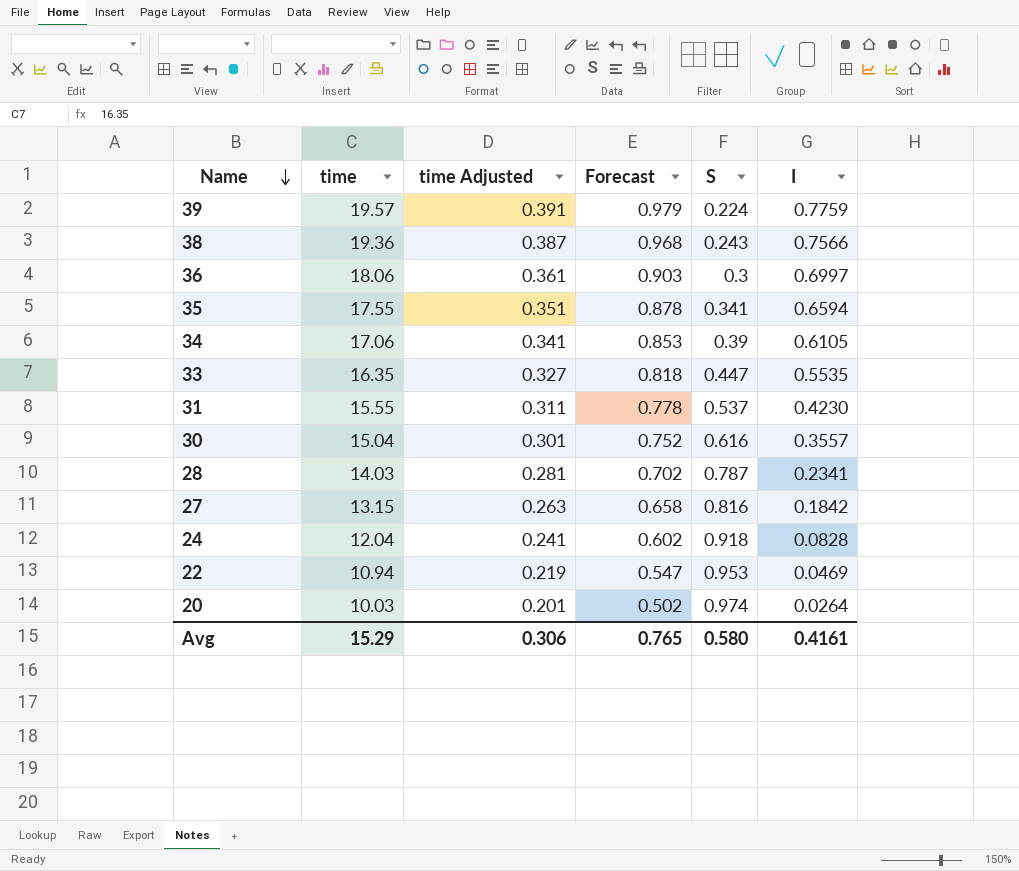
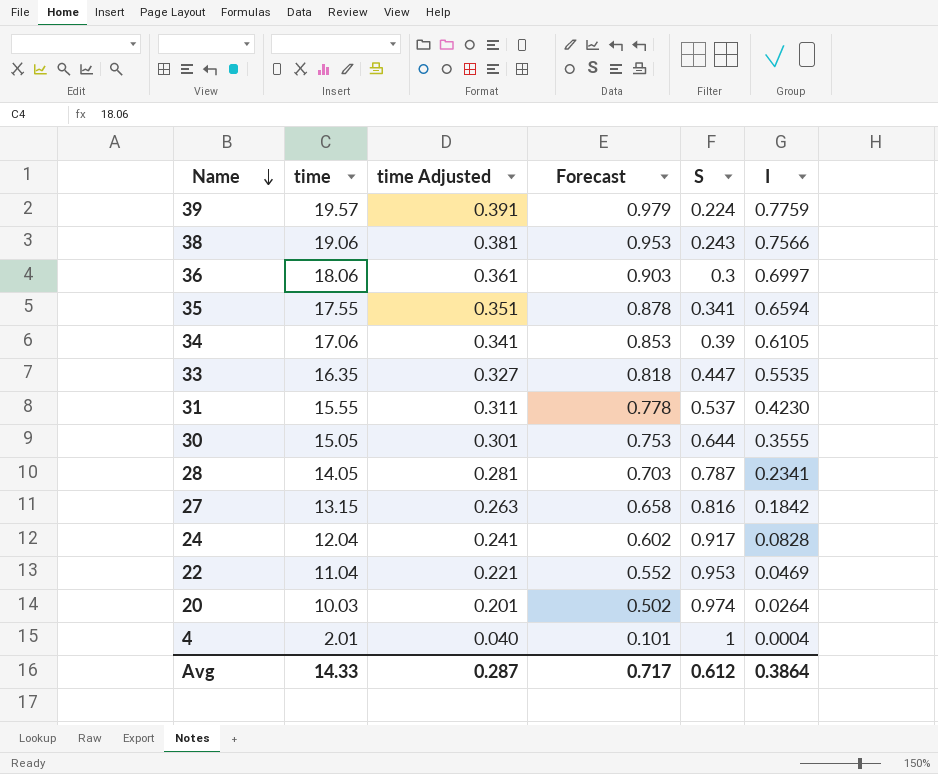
38 | time: 19.36 -> 19.06
38 | time Adjusted: 0.387 -> 0.381
38 | Forecast: 0.968 -> 0.953
30 | time: 15.04 -> 15.05
30 | Forecast: 0.752 -> 0.753
30 | S: 0.616 -> 0.644
30 | I: 0.3557 -> 0.3555
28 | time: 14.03 -> 14.05
28 | Forecast: 0.702 -> 0.703
24 | S: 0.918 -> 0.917
22 | time: 10.94 -> 11.04
22 | time Adjusted: 0.219 -> 0.221
22 | Forecast: 0.547 -> 0.552
row 4: none -> 2.01 | 0.040 | 0.101 | 1 | 0.0004
Avg | time: 15.29 -> 14.33
Avg | time Adjusted: 0.306 -> 0.287
Avg | Forecast: 0.765 -> 0.717
Avg | S: 0.580 -> 0.612
Avg | I: 0.4161 -> 0.3864

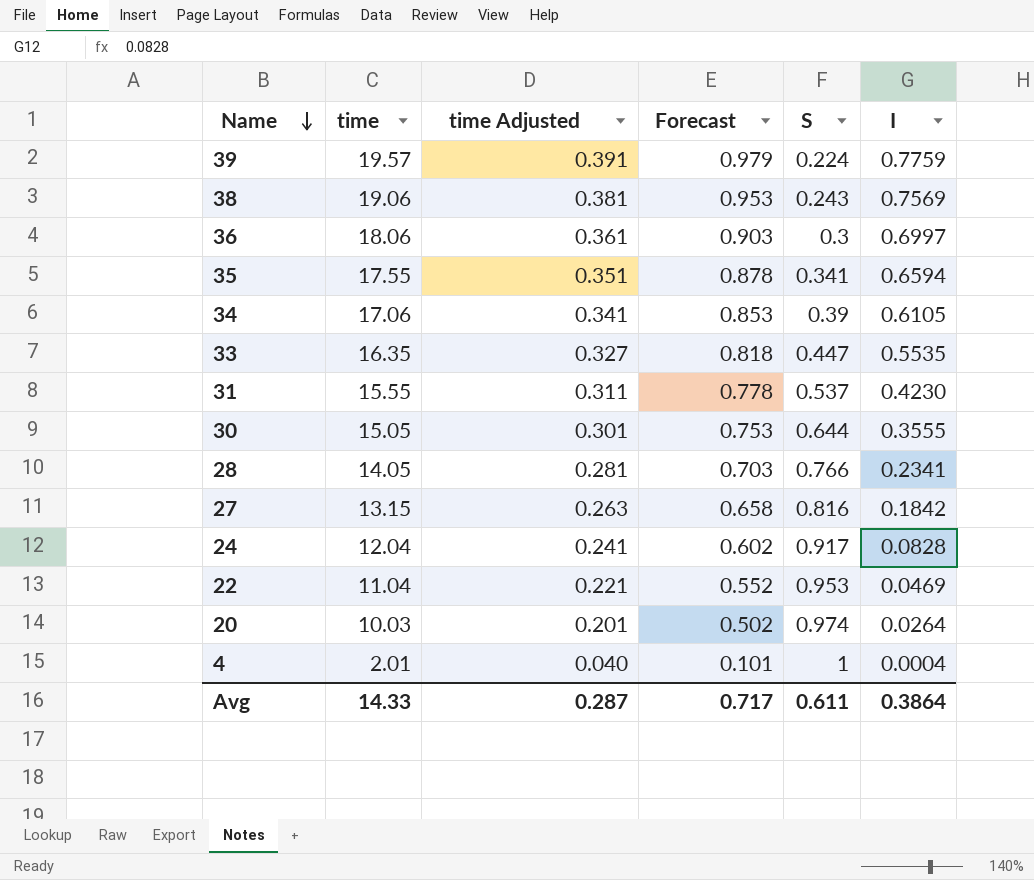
38 | I: 0.7566 -> 0.7569
28 | S: 0.787 -> 0.766
Avg | S: 0.612 -> 0.611

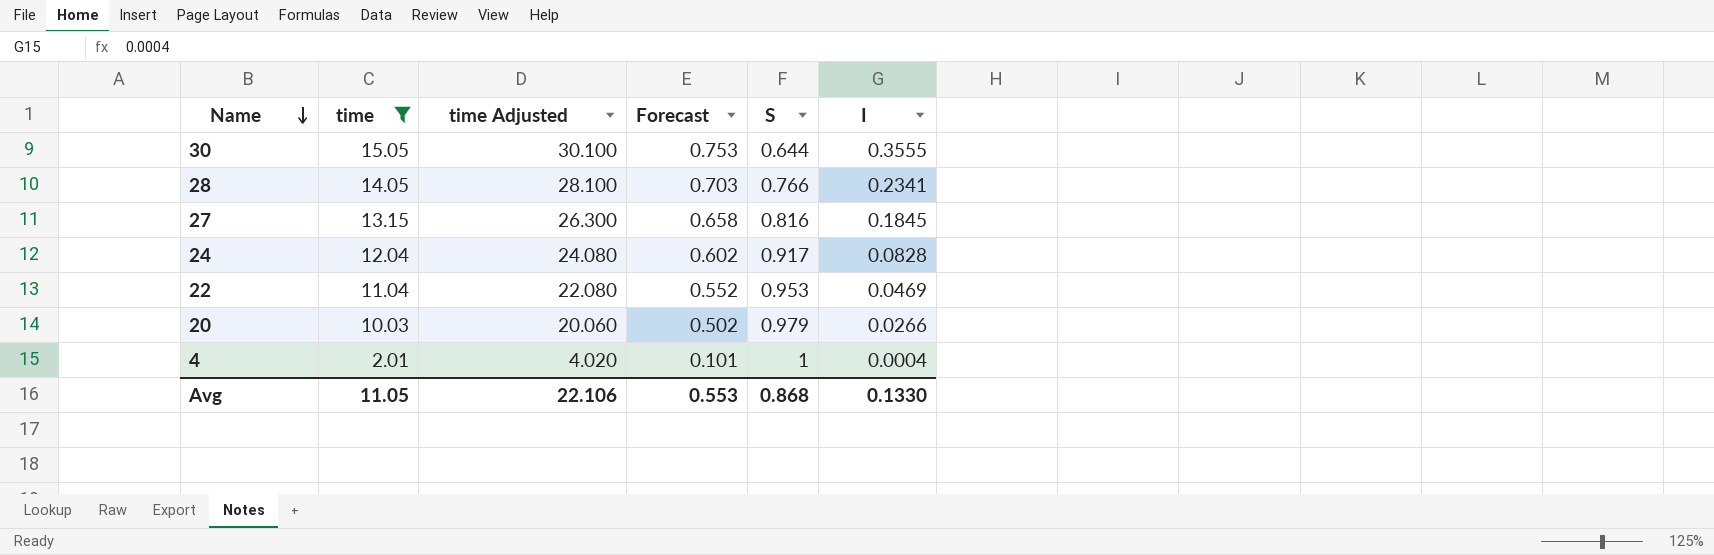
filter: none -> time <= 15.05
column time Adjusted | formula: [time] * 0.02 -> [time] * 2
27 | I: 0.1842 -> 0.1845
20 | S: 0.974 -> 0.979
20 | I: 0.0264 -> 0.0266
Avg | time: 14.33 -> 11.05
Avg | time Adjusted: 0.287 -> 22.106
Avg | Forecast: 0.717 -> 0.553
Avg | S: 0.611 -> 0.868
Avg | I: 0.3864 -> 0.1330

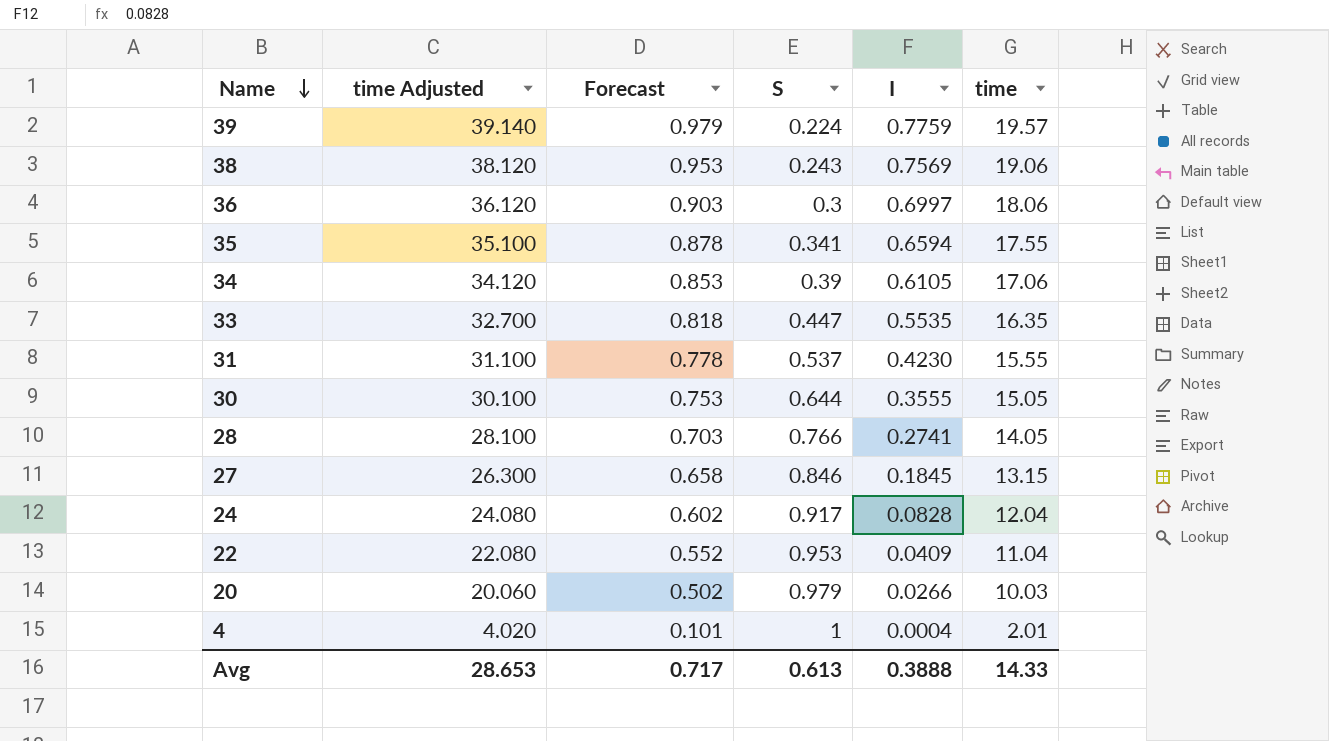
filter: time <= 15.05 -> none
column time | position: 2 -> 6
28 | I: 0.2341 -> 0.2741
27 | S: 0.816 -> 0.846
22 | I: 0.0469 -> 0.0409
Avg | time Adjusted: 22.106 -> 28.653
Avg | Forecast: 0.553 -> 0.717
Avg | S: 0.868 -> 0.613
Avg | I: 0.1330 -> 0.3888
Avg | time: 11.05 -> 14.33

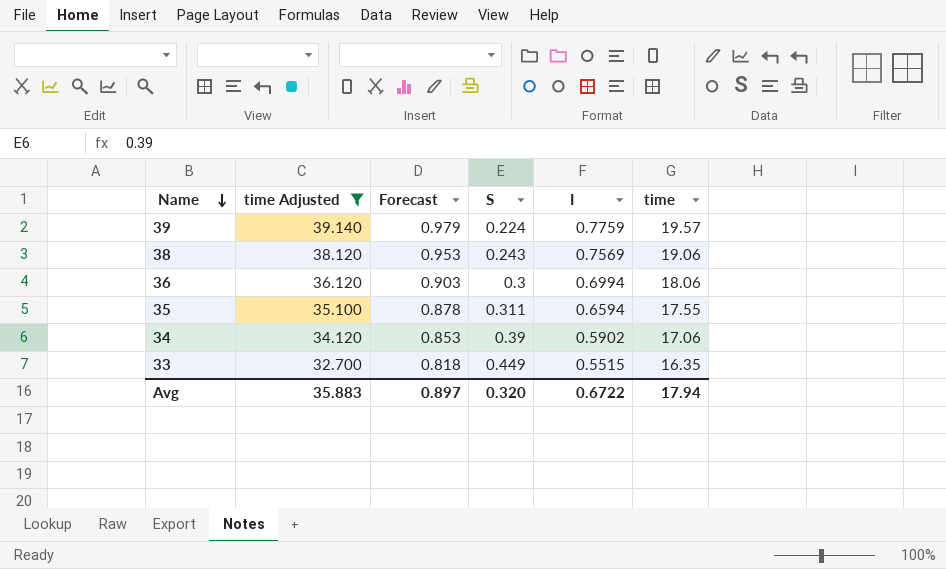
filter: none -> time Adjusted >= 32.700
36 | I: 0.6997 -> 0.6994
35 | S: 0.341 -> 0.311
34 | I: 0.6105 -> 0.5902
33 | S: 0.447 -> 0.449
33 | I: 0.5535 -> 0.5515
Avg | time Adjusted: 28.653 -> 35.883
Avg | Forecast: 0.717 -> 0.897
Avg | S: 0.613 -> 0.320
Avg | I: 0.3888 -> 0.6722
Avg | time: 14.33 -> 17.94

